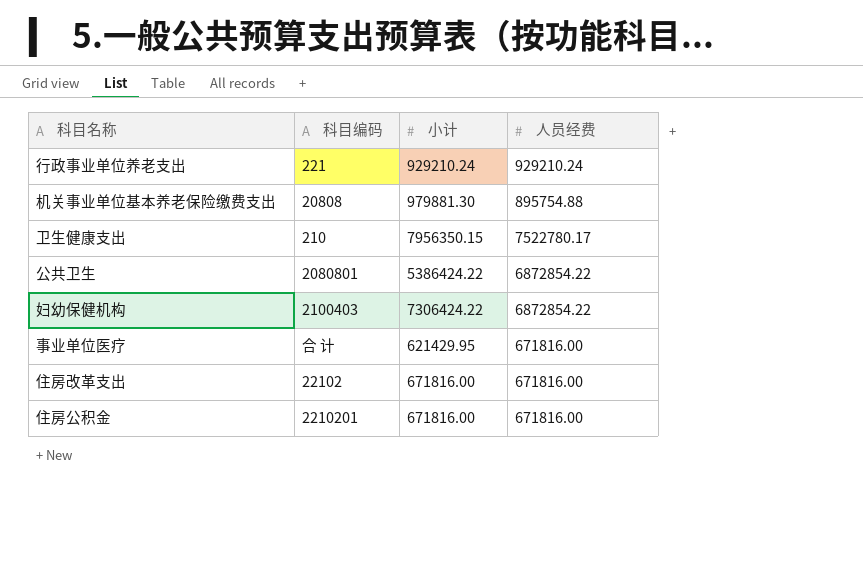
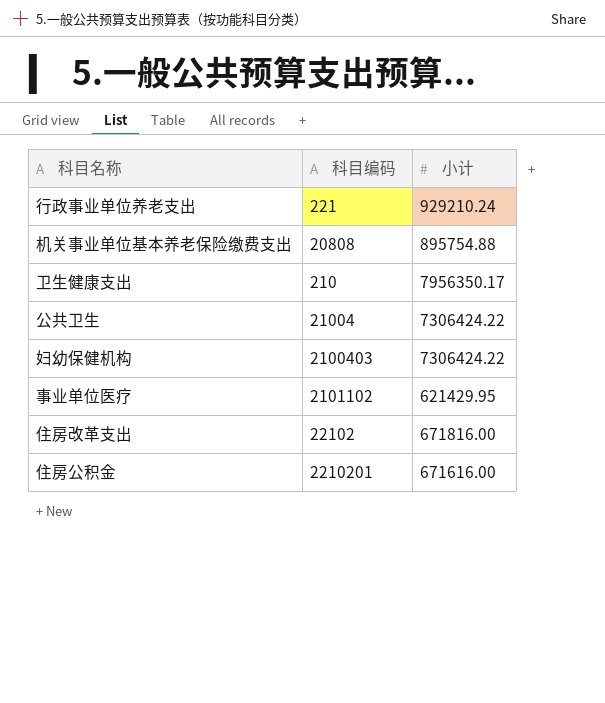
column 人员经费 | position: 4 -> none
机关事业单位基本养老保险缴费支出 | 小计: 979881.30 -> 895754.88
卫生健康支出 | 小计: 7956350.15 -> 7956350.17
公共卫生 | 科目编码: 2080801 -> 21004
公共卫生 | 小计: 5386424.22 -> 7306424.22
事业单位医疗 | 科目编码: 合 计 -> 2101102
住房公积金 | 小计: 671816.00 -> 671616.00

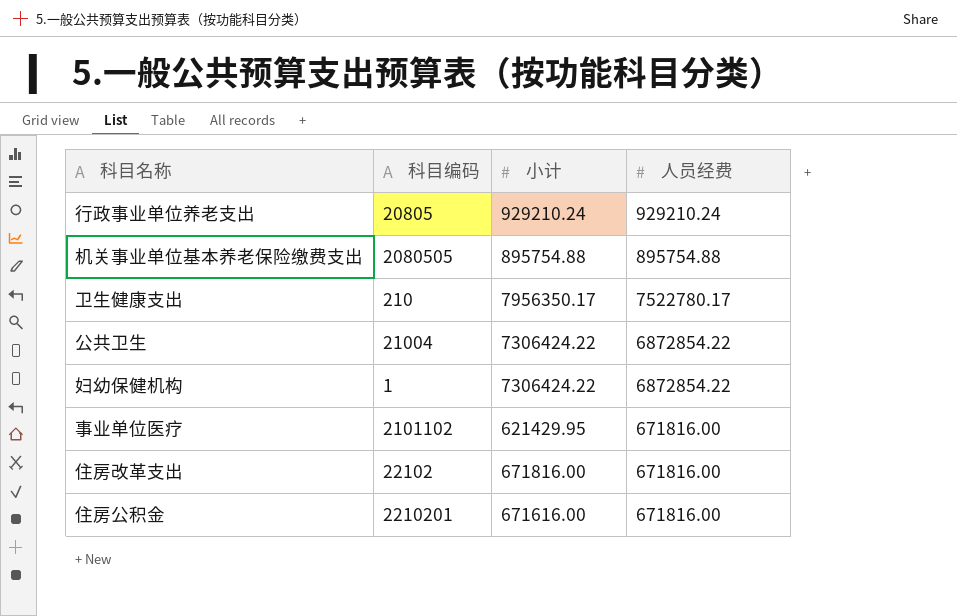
column 人员经费 | position: none -> 4
行政事业单位养老支出 | 科目编码: 221 -> 20805
机关事业单位基本养老保险缴费支出 | 科目编码: 20808 -> 2080505
妇幼保健机构 | 科目编码: 2100403 -> 1

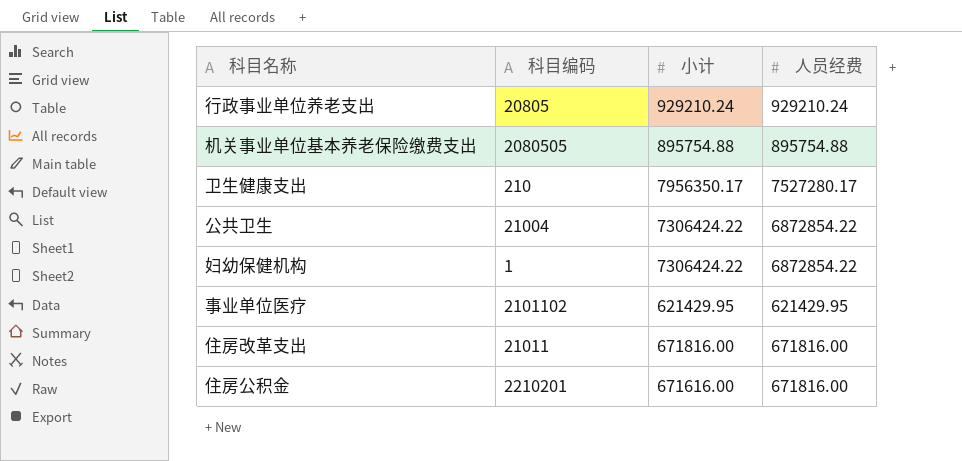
卫生健康支出 | 人员经费: 7522780.17 -> 7527280.17
事业单位医疗 | 人员经费: 671816.00 -> 621429.95
住房改革支出 | 科目编码: 22102 -> 21011

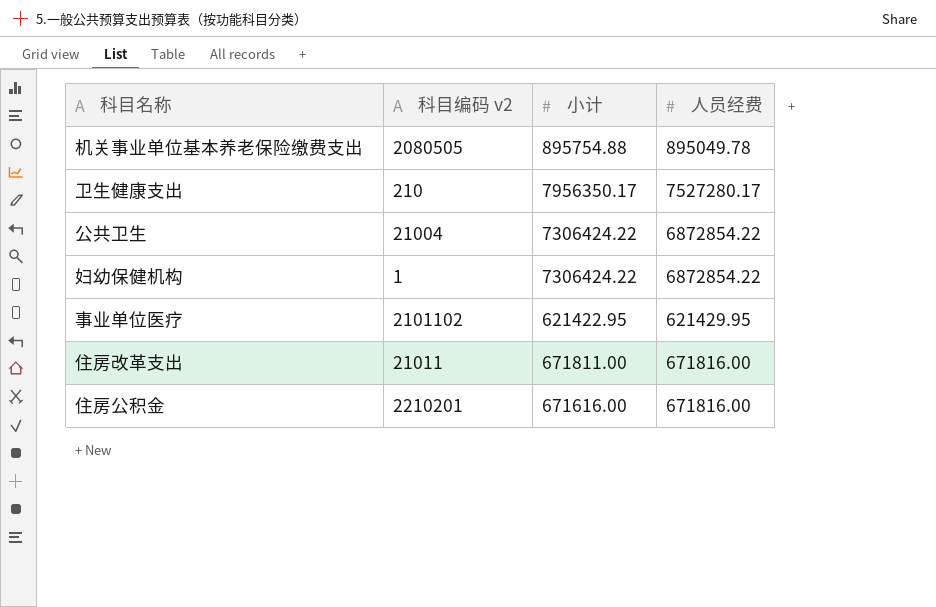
column name: 科目编码 -> 科目编码 v2
row 行政事业单位养老支出: 20805 | 929210.24 | 929210.24 -> none
机关事业单位基本养老保险缴费支出 | 人员经费: 895754.88 -> 895049.78
事业单位医疗 | 小计: 621429.95 -> 621422.95
住房改革支出 | 小计: 671816.00 -> 671811.00

